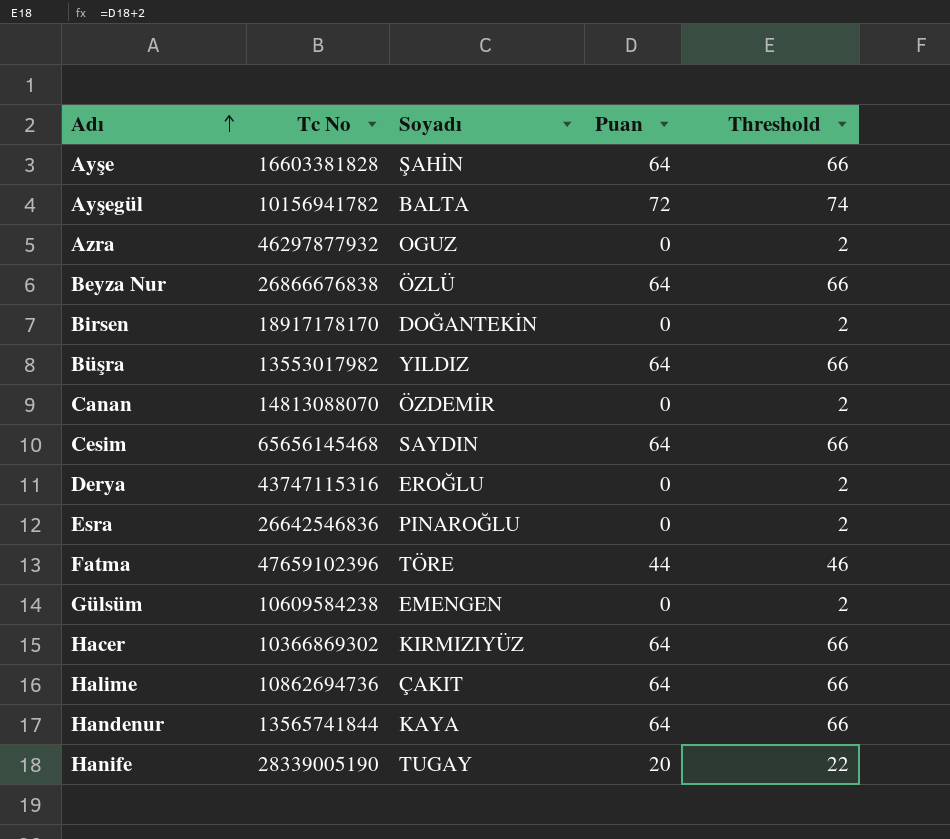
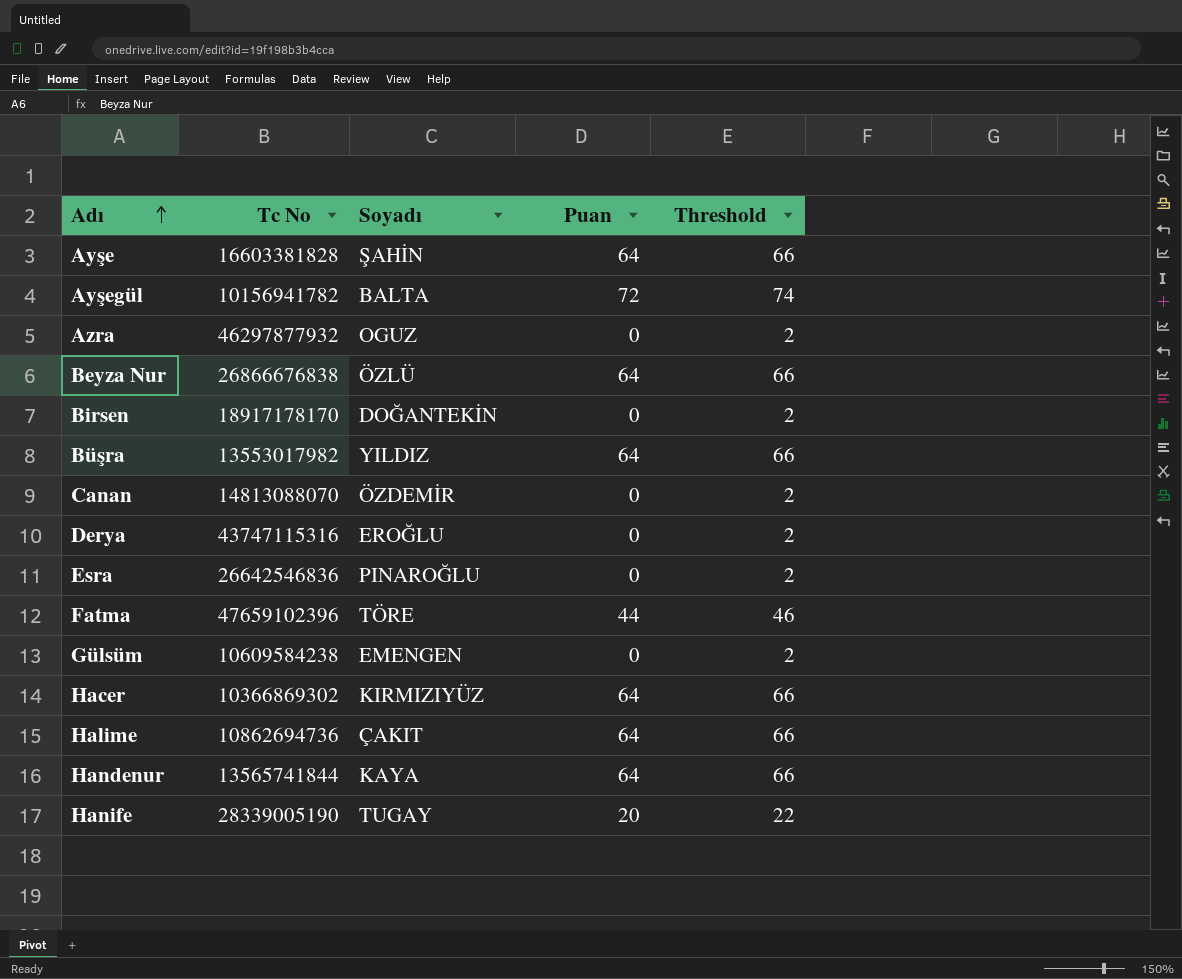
row Cesim: 65656145468 | SAYDIN | 64 | 66 -> none

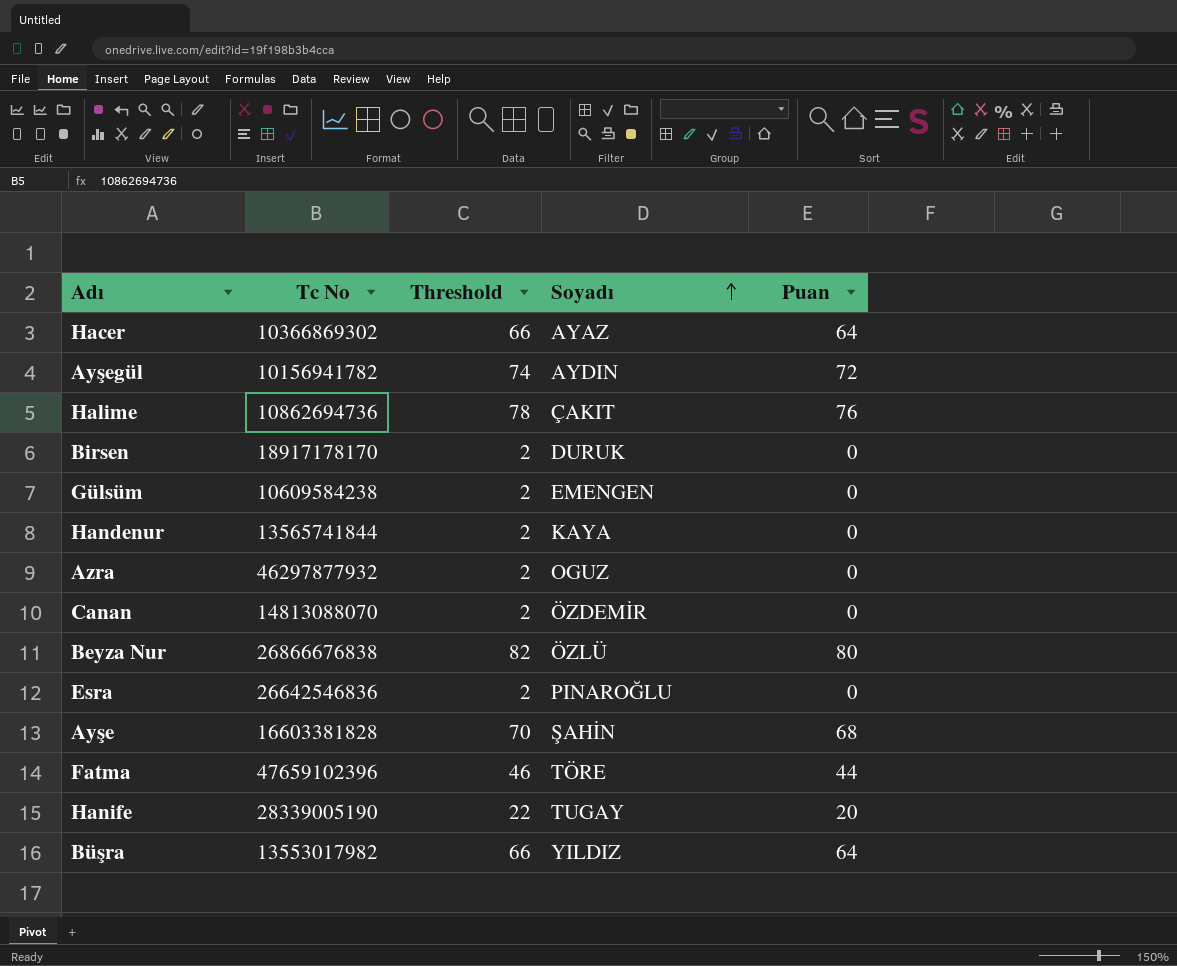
row order: Adı ascending -> Soyadı ascending
column Threshold | position: 5 -> 3
row Derya: 43747115316 | EROĞLU | 0 | 2 -> none
Hacer | Soyadı: KIRMIZIYÜZ -> AYAZ
Ayşegül | Soyadı: BALTA -> AYDIN
Halime | Threshold: 66 -> 78
Halime | Puan: 64 -> 76
Birsen | Soyadı: DOĞANTEKİN -> DURUK
Handenur | Threshold: 66 -> 2
Handenur | Puan: 64 -> 0
Beyza Nur | Threshold: 66 -> 82
Beyza Nur | Puan: 64 -> 80
Ayşe | Threshold: 66 -> 70
Ayşe | Puan: 64 -> 68

